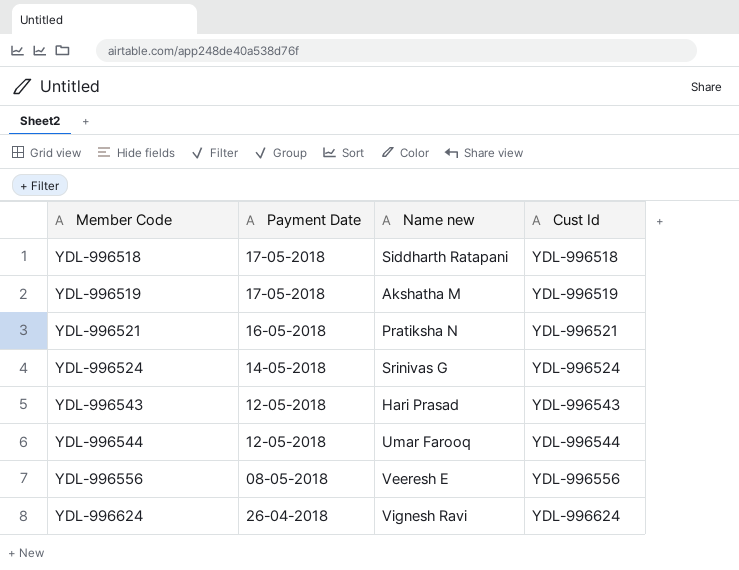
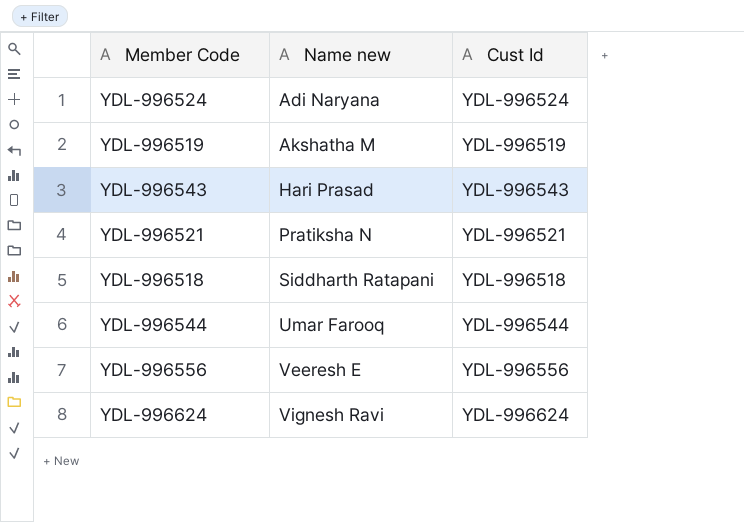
row order: Member Code ascending -> Name new ascending
column Payment Date | position: 2 -> none
YDL-996524 | Name new: Srinivas G -> Adi Naryana

